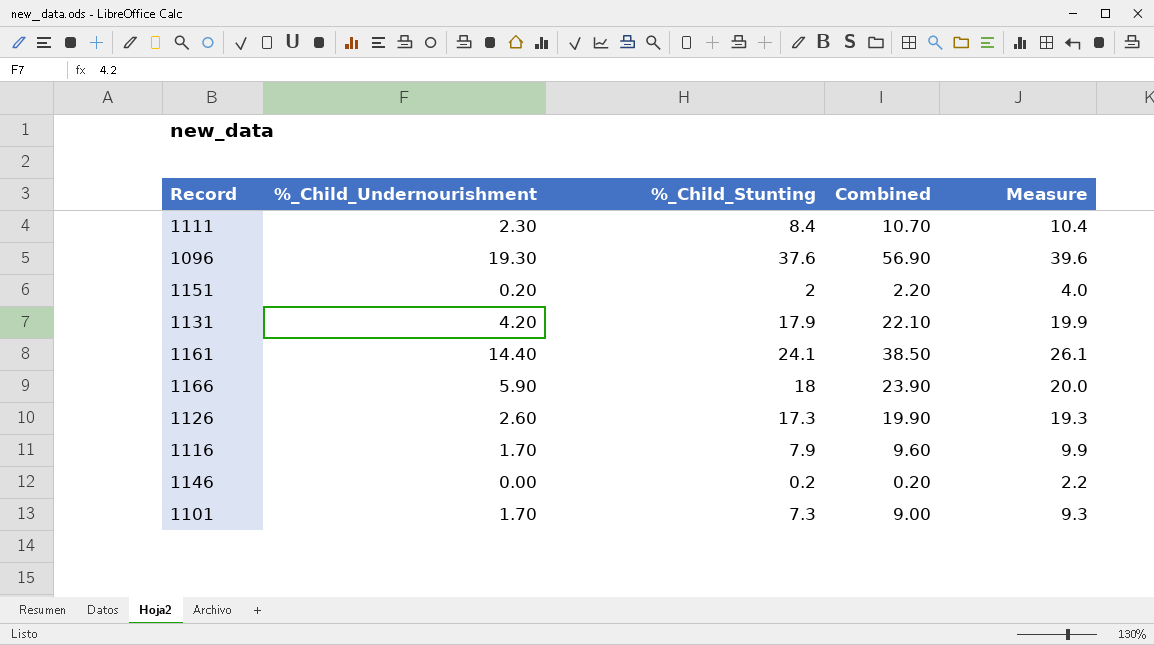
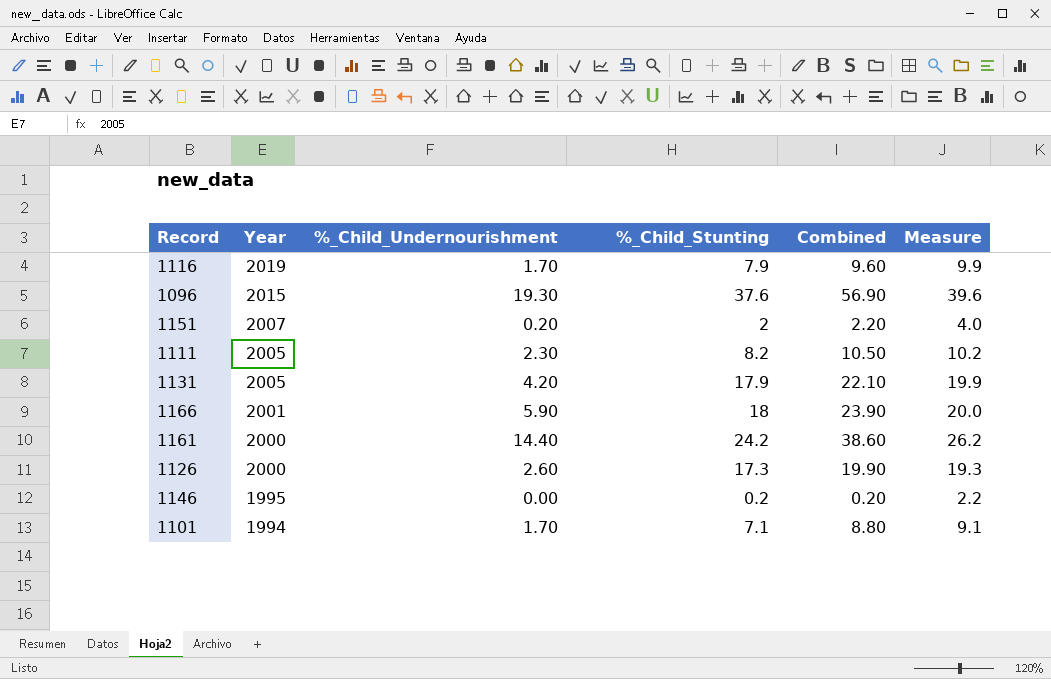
row order: none -> Year descending
column Year | position: none -> 2
1111 | %_Child_Stunting: 8.4 -> 8.2
1111 | Combined: 10.70 -> 10.50
1111 | Measure: 10.4 -> 10.2
1161 | %_Child_Stunting: 24.1 -> 24.2
1161 | Combined: 38.50 -> 38.60
1161 | Measure: 26.1 -> 26.2
1101 | %_Child_Stunting: 7.3 -> 7.1
1101 | Combined: 9.00 -> 8.80
1101 | Measure: 9.3 -> 9.1

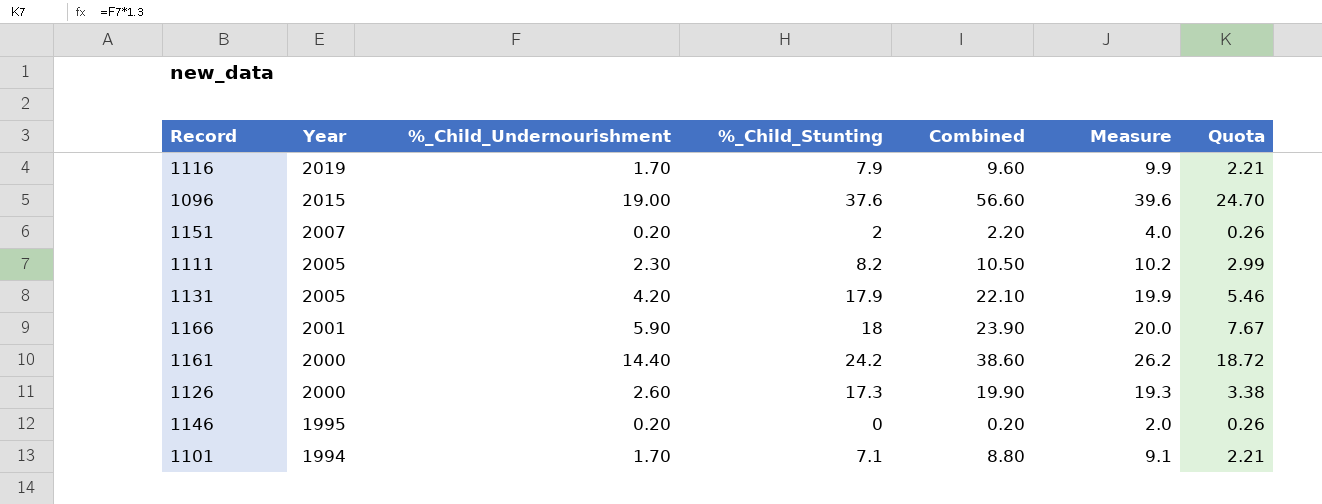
column Quota | formula: none -> [%_Child_Undernourishment] * 1.3
1096 | %_Child_Undernourishment: 19.30 -> 19.00
1096 | Combined: 56.90 -> 56.60
1146 | %_Child_Undernourishment: 0.00 -> 0.20
1146 | %_Child_Stunting: 0.2 -> 0
1146 | Measure: 2.2 -> 2.0

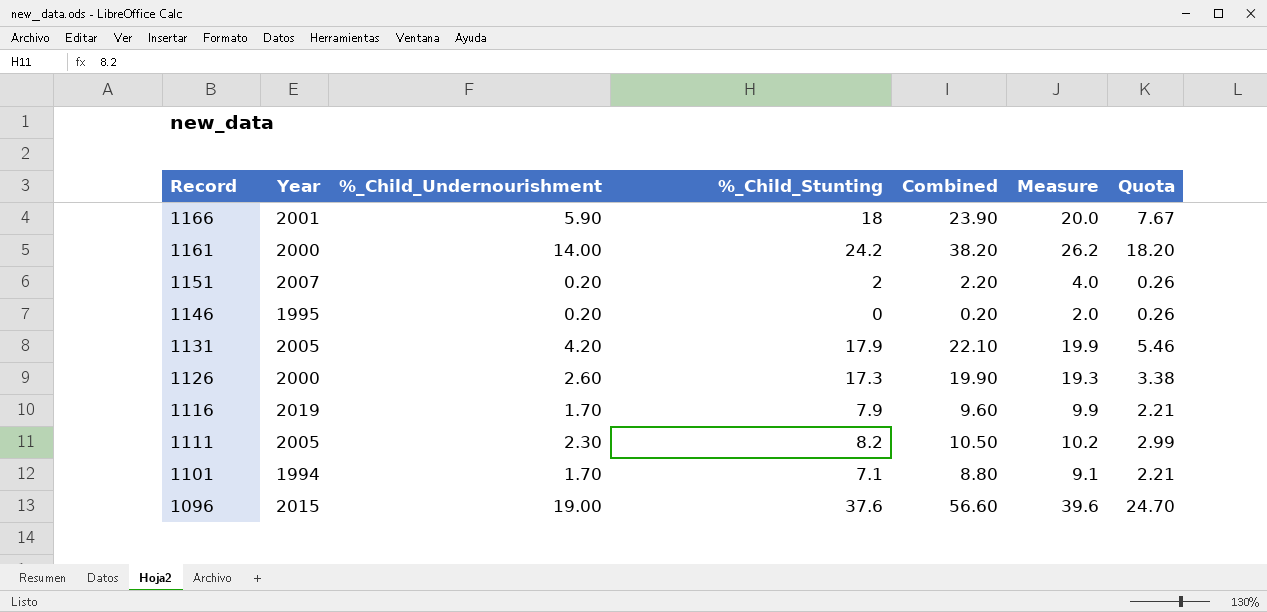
row order: Year descending -> Record descending
1161 | %_Child_Undernourishment: 14.40 -> 14.00
1161 | Combined: 38.60 -> 38.20
1161 | Quota: 18.72 -> 18.20

